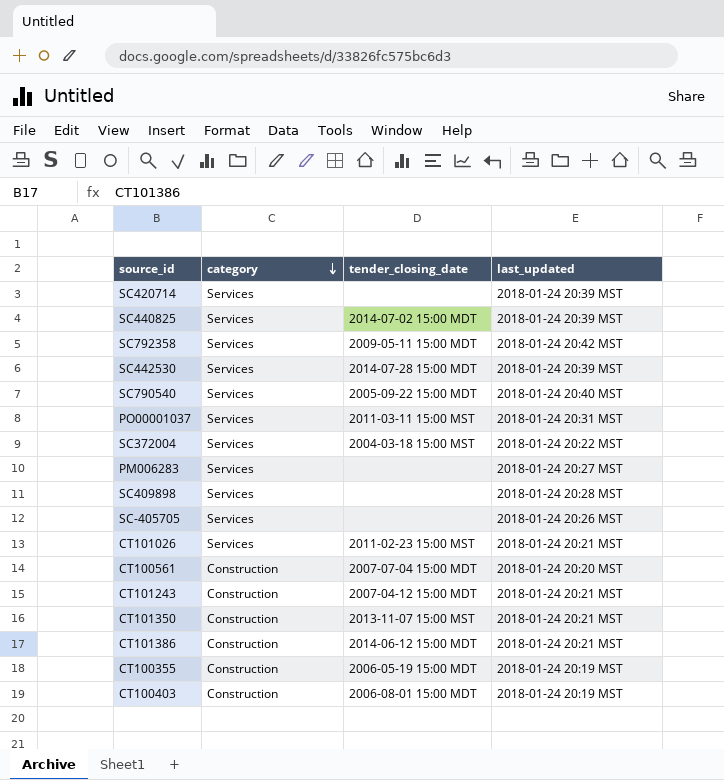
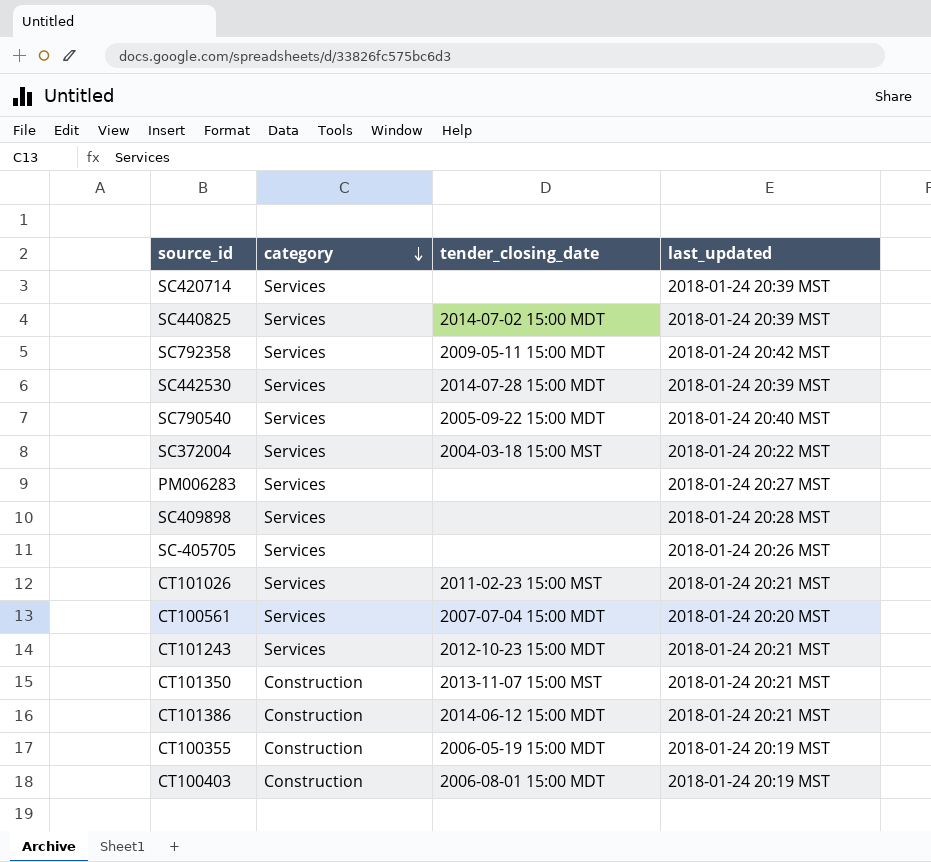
row PO00001037: Services | 2011-03-11 15:00 MST | 2018-01-24 20:31 MST -> none
CT100561 | category: Construction -> Services
CT101243 | category: Construction -> Services
CT101243 | tender_closing_date: 2007-04-12 15:00 MDT -> 2012-10-23 15:00 MDT

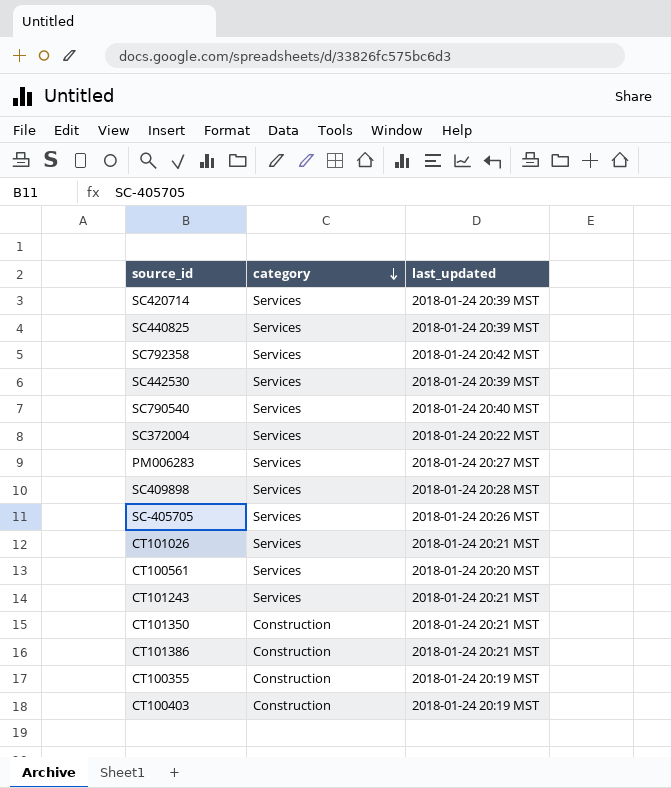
column tender_closing_date | position: 3 -> none

